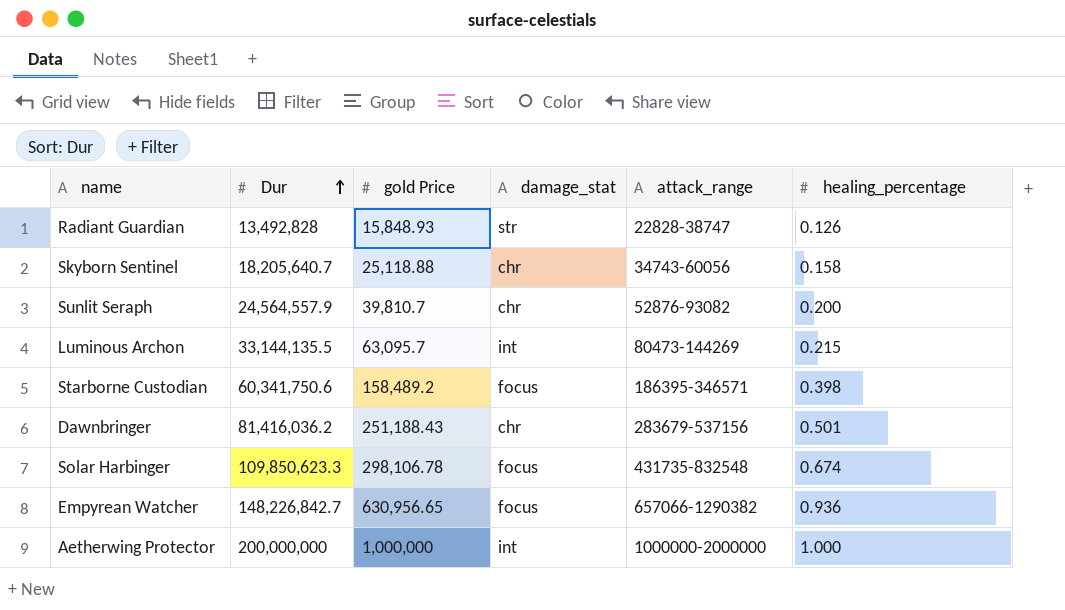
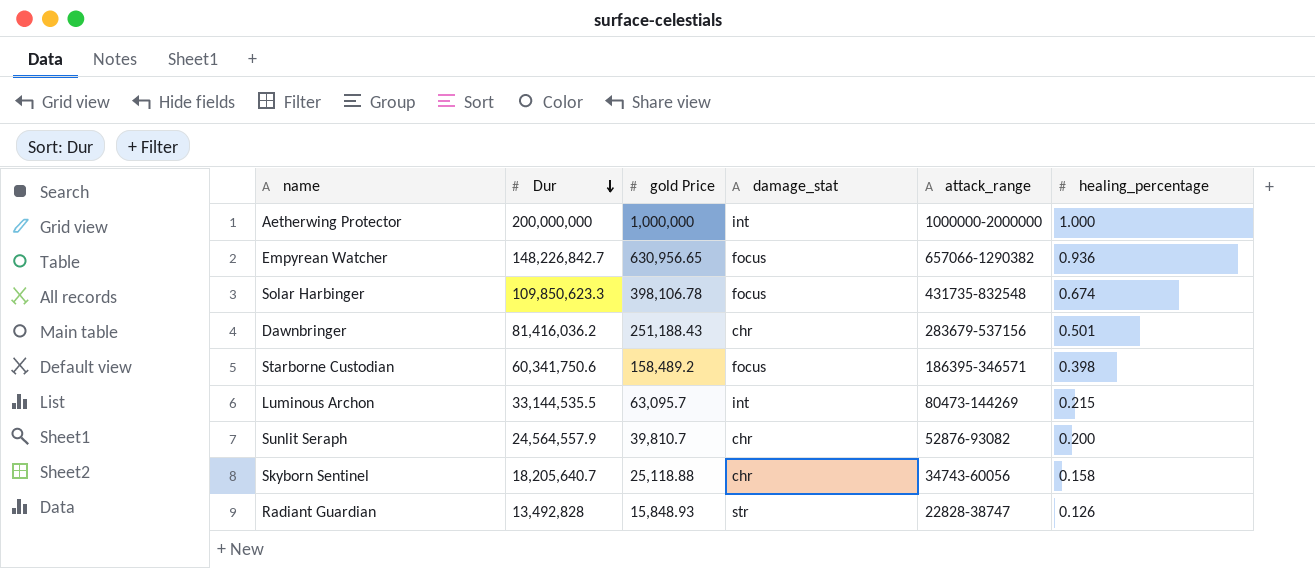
row order: Dur ascending -> Dur descending
Solar Harbinger | gold Price: 298,106.78 -> 398,106.78
Luminous Archon | Dur: 33,144,135.5 -> 33,144,535.5

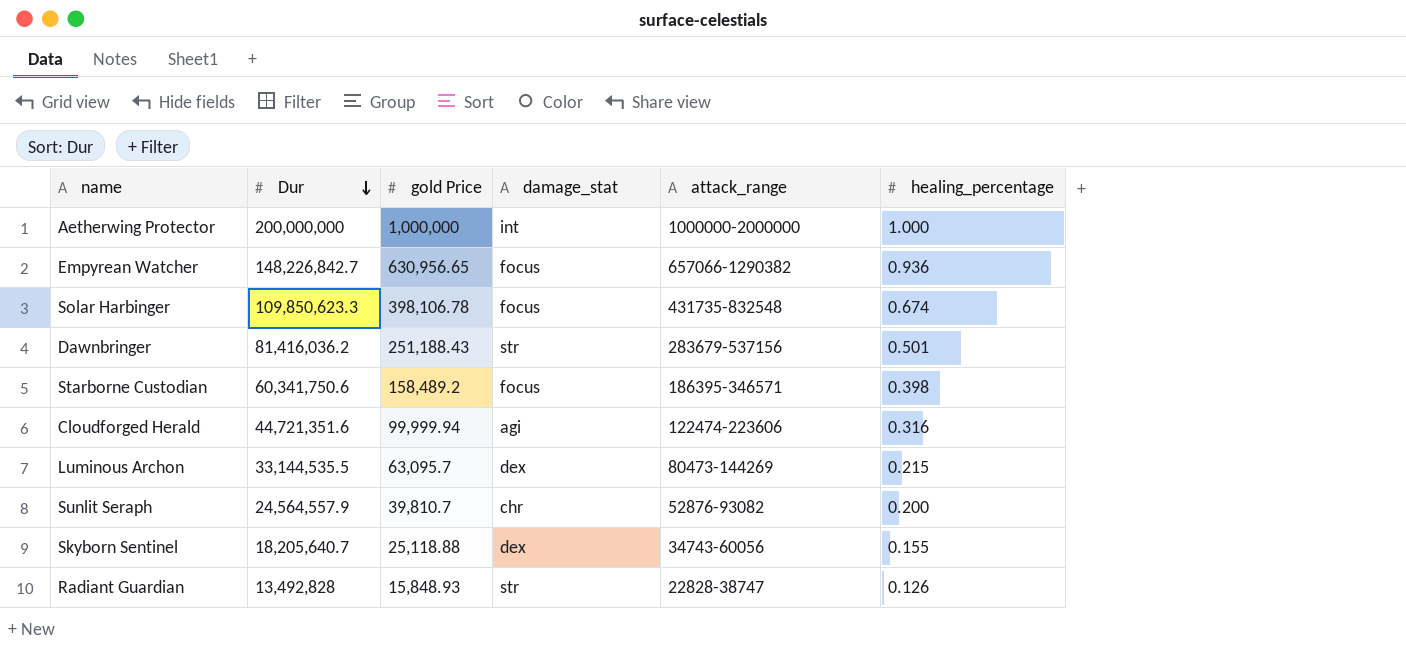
Dawnbringer | damage_stat: chr -> str
row Cloudforged Herald: none -> 44,721,351.6 | 99,999.94 | agi | 122474-223606 | 0.316
Luminous Archon | damage_stat: int -> dex
Skyborn Sentinel | damage_stat: chr -> dex
Skyborn Sentinel | healing_percentage: 0.158 -> 0.155

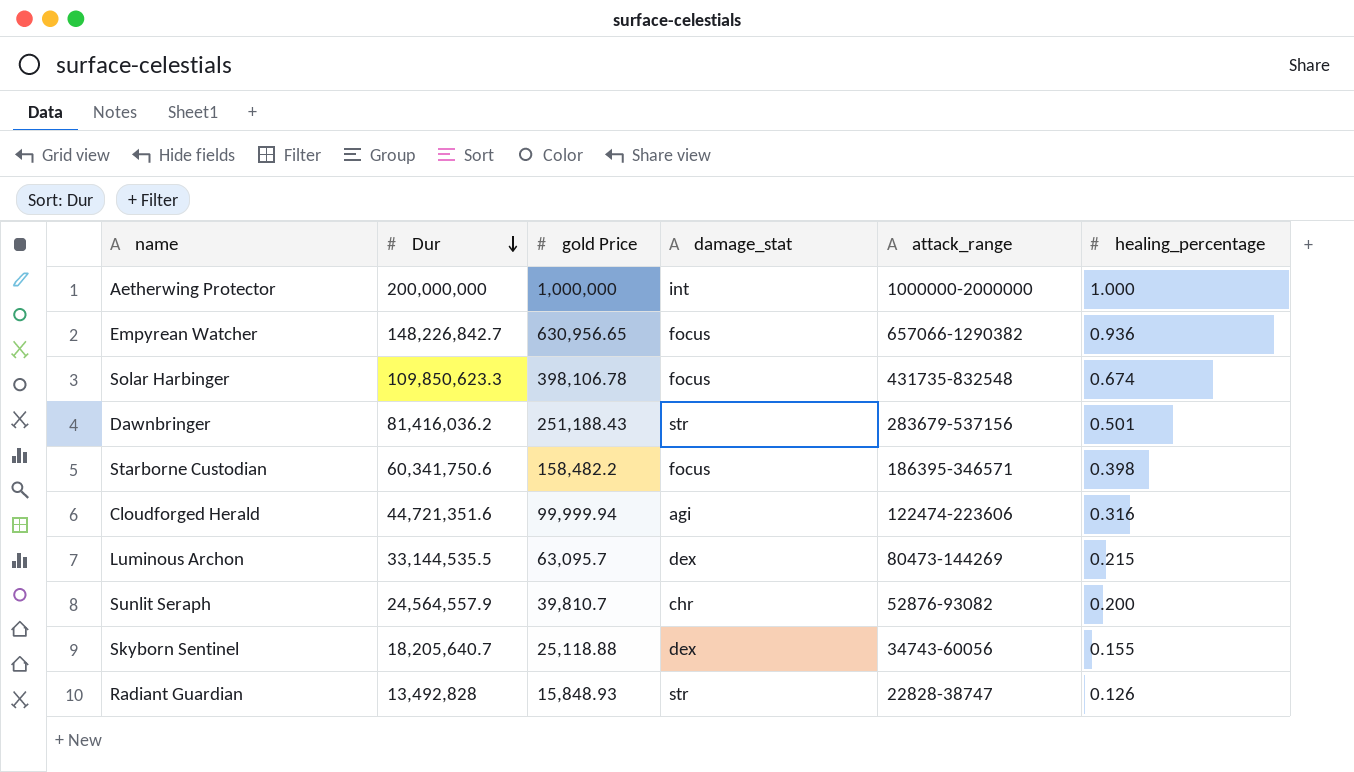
Starborne Custodian | gold Price: 158,489.2 -> 158,482.2

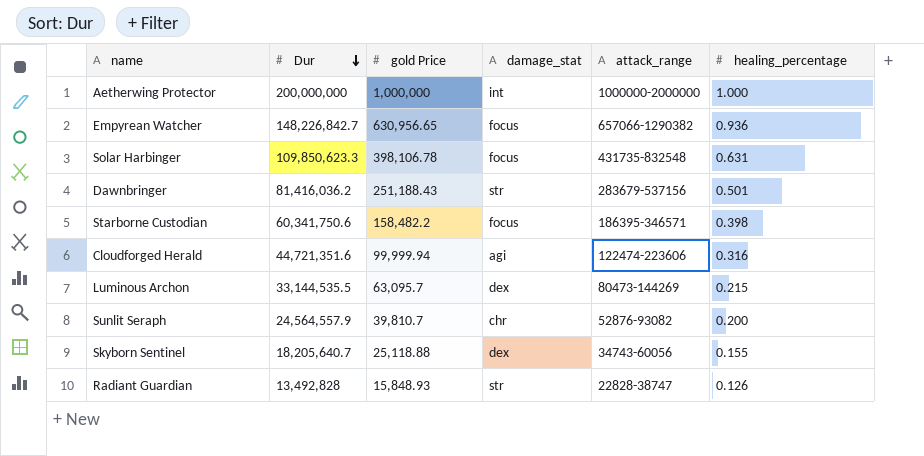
Solar Harbinger | healing_percentage: 0.674 -> 0.631

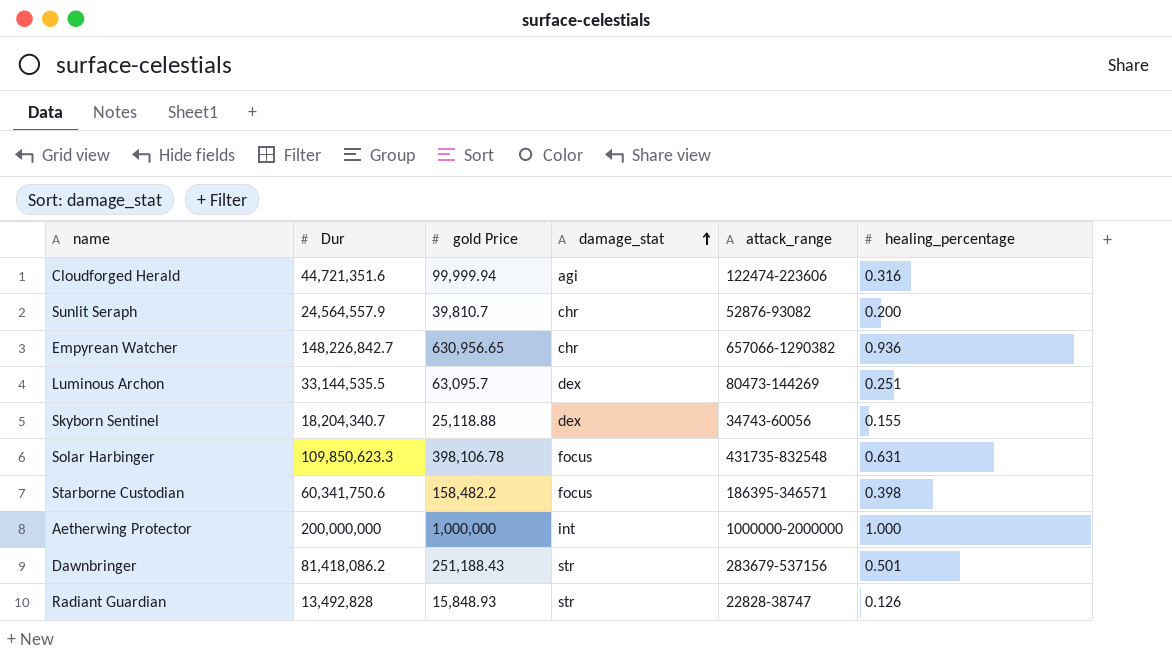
row order: Dur descending -> damage_stat ascending
Empyrean Watcher | damage_stat: focus -> chr
Luminous Archon | healing_percentage: 0.215 -> 0.251
Skyborn Sentinel | Dur: 18,205,640.7 -> 18,204,340.7
Dawnbringer | Dur: 81,416,036.2 -> 81,418,086.2

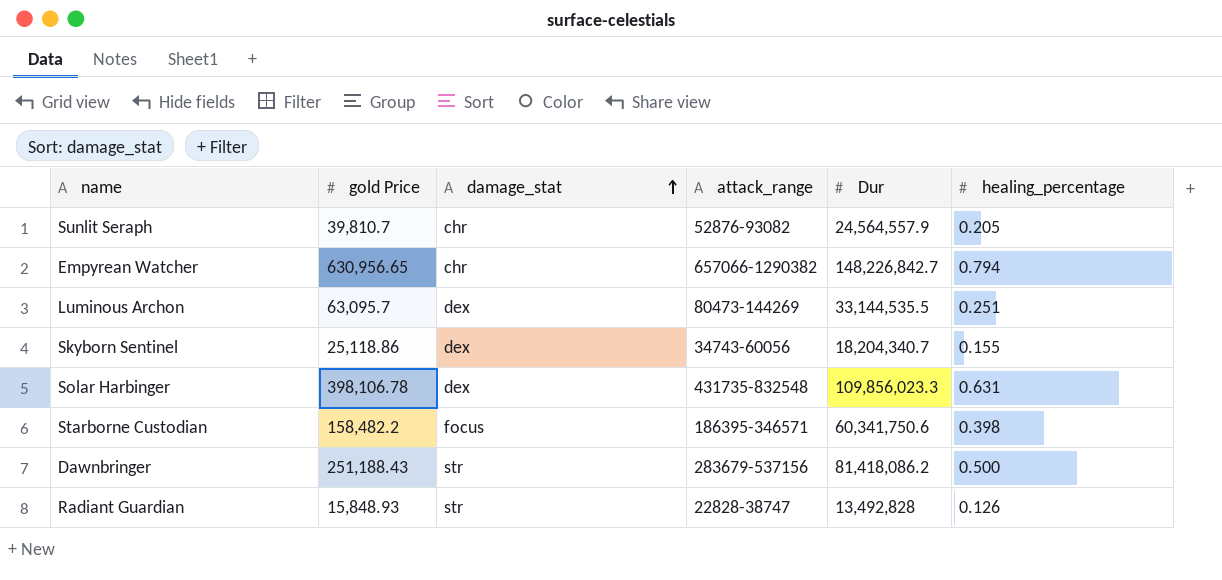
column Dur | position: 2 -> 5
row Cloudforged Herald: 44,721,351.6 | 99,999.94 | agi | 122474-223606 | 0.316 -> none
row Aetherwing Protector: 200,000,000 | 1,000,000 | int | 1000000-2000000 | 1.000 -> none
Sunlit Seraph | healing_percentage: 0.200 -> 0.205
Empyrean Watcher | healing_percentage: 0.936 -> 0.794
Skyborn Sentinel | gold Price: 25,118.88 -> 25,118.86
Solar Harbinger | damage_stat: focus -> dex
Solar Harbinger | Dur: 109,850,623.3 -> 109,856,023.3
Dawnbringer | healing_percentage: 0.501 -> 0.500

